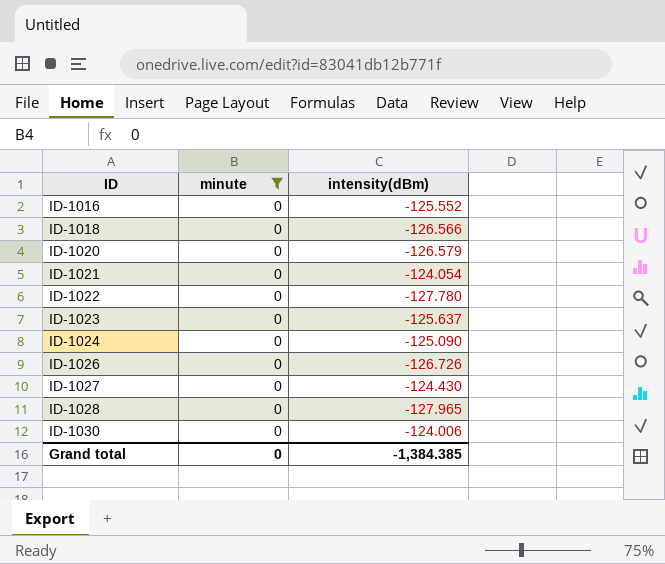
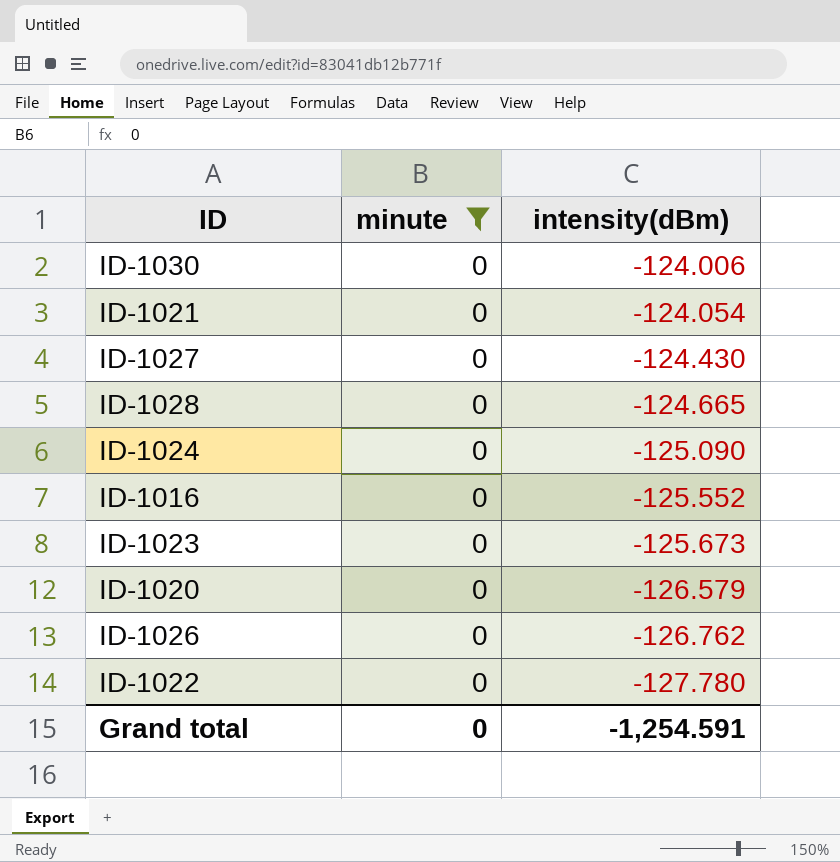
row order: ID ascending -> intensity(dBm) descending
row ID-1018: 0 | -126.566 -> none
ID-1028 | intensity(dBm): -127.965 -> -124.665
ID-1023 | intensity(dBm): -125.637 -> -125.673
ID-1026 | intensity(dBm): -126.726 -> -126.762
Grand total | intensity(dBm): -1,384.385 -> -1,254.591

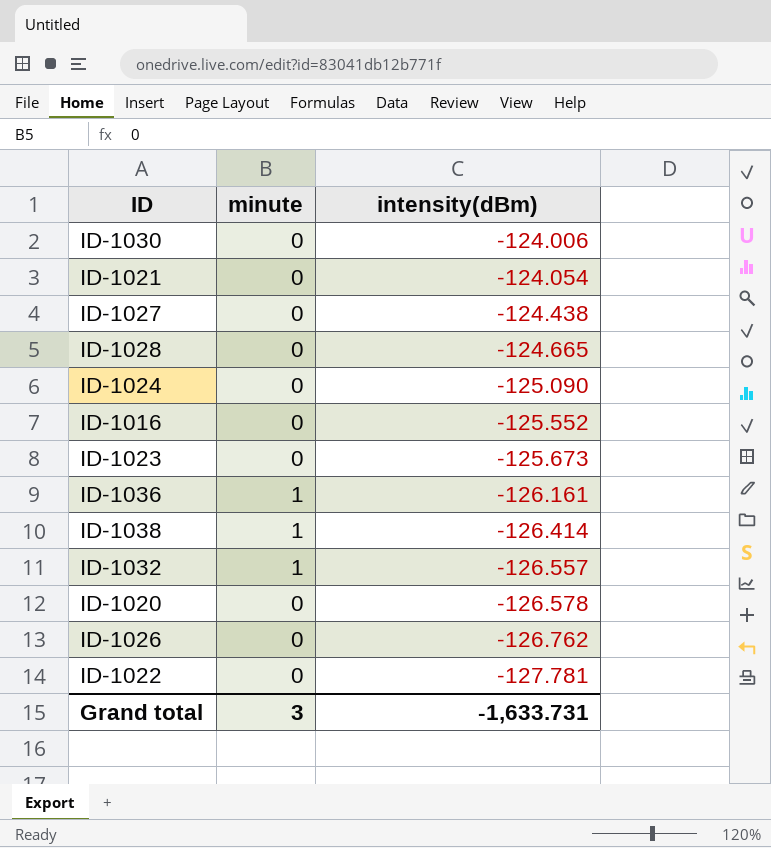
filter: minute = 0 -> none
ID-1027 | intensity(dBm): -124.430 -> -124.438
ID-1020 | intensity(dBm): -126.579 -> -126.578
ID-1022 | intensity(dBm): -127.780 -> -127.781
Grand total | minute: 0 -> 3
Grand total | intensity(dBm): -1,254.591 -> -1,633.731

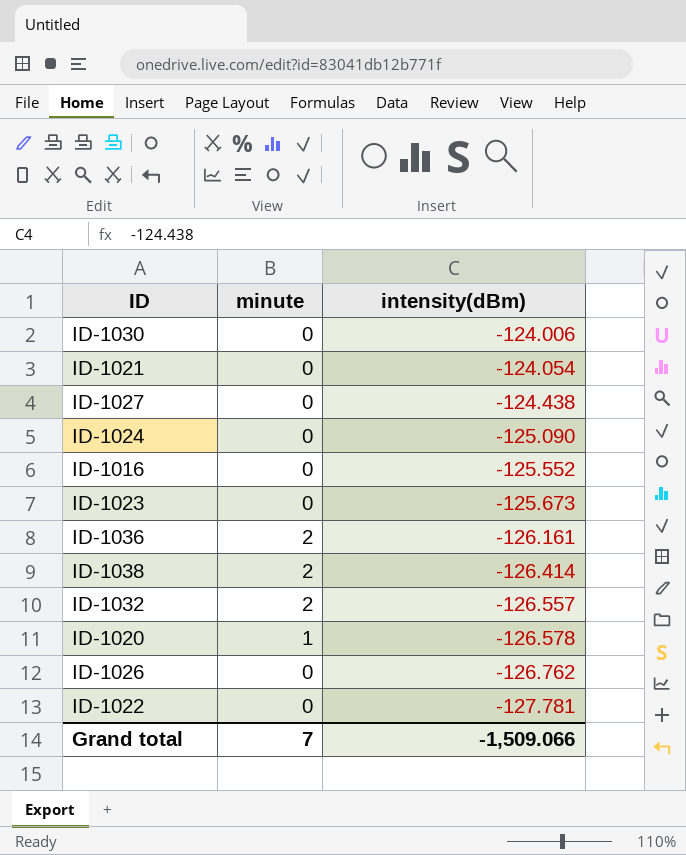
row ID-1028: 0 | -124.665 -> none
ID-1036 | minute: 1 -> 2
ID-1038 | minute: 1 -> 2
ID-1032 | minute: 1 -> 2
ID-1020 | minute: 0 -> 1
Grand total | minute: 3 -> 7
Grand total | intensity(dBm): -1,633.731 -> -1,509.066

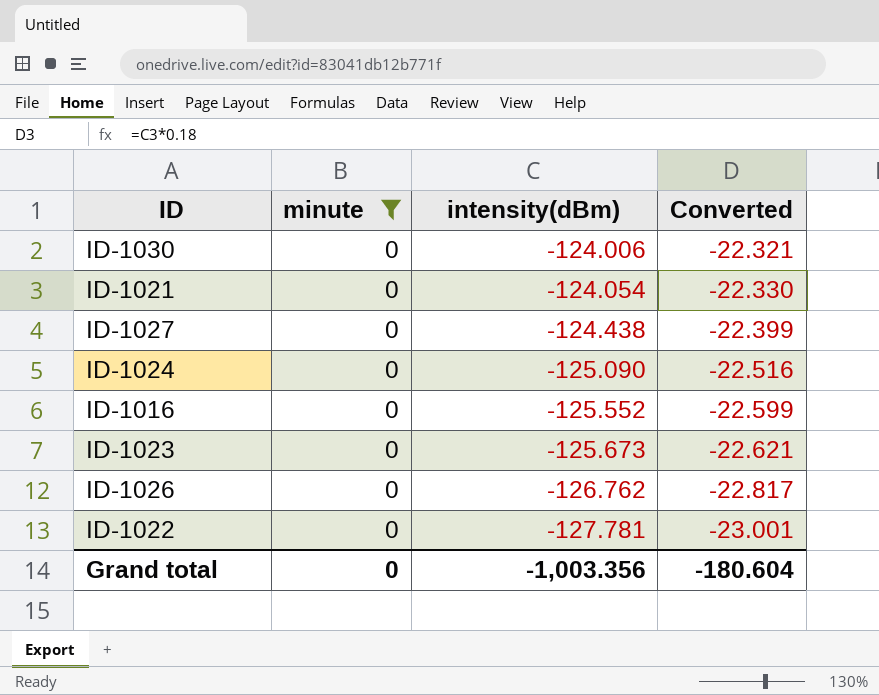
filter: none -> minute = 0
column Converted | formula: none -> [intensity(dBm)] * 0.18
Grand total | minute: 7 -> 0
Grand total | intensity(dBm): -1,509.066 -> -1,003.356

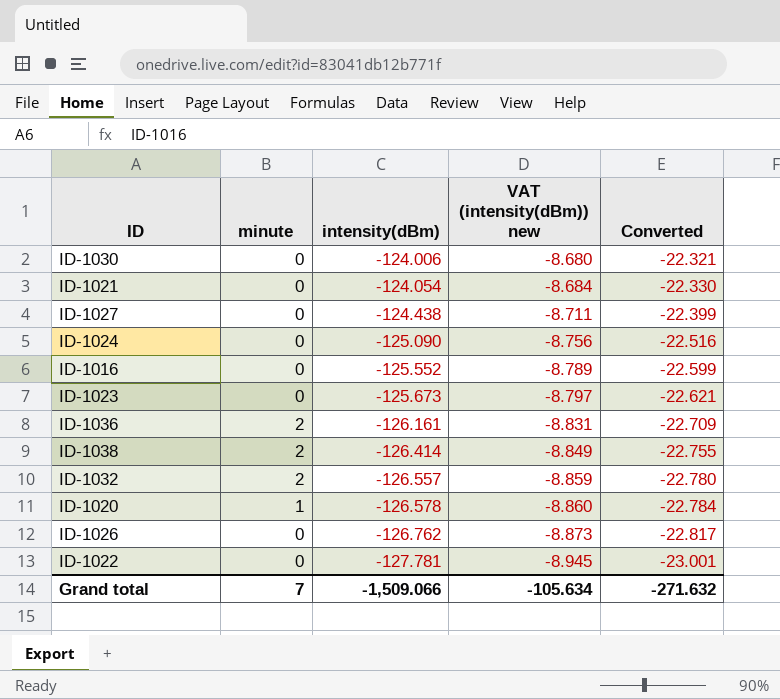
filter: minute = 0 -> none
column VAT (intensity(dBm)) new | formula: none -> [intensity(dBm)] * 0.07
Grand total | minute: 0 -> 7
Grand total | intensity(dBm): -1,003.356 -> -1,509.066
Grand total | Converted: -180.604 -> -271.632

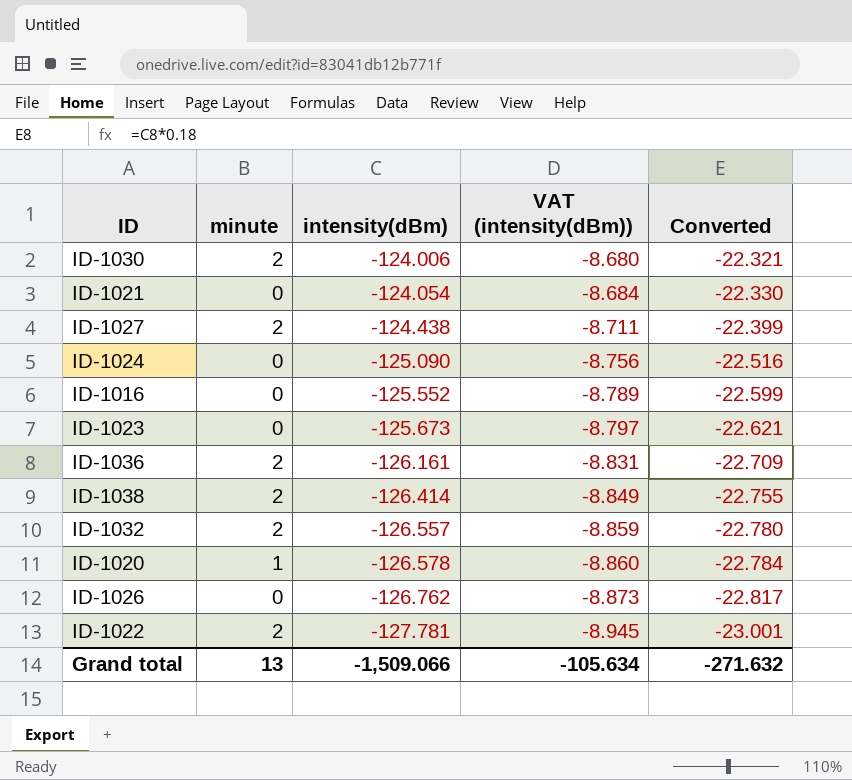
column name: VAT (intensity(dBm)) new -> VAT (intensity(dBm))
ID-1030 | minute: 0 -> 2
ID-1027 | minute: 0 -> 2
ID-1022 | minute: 0 -> 2
Grand total | minute: 7 -> 13

